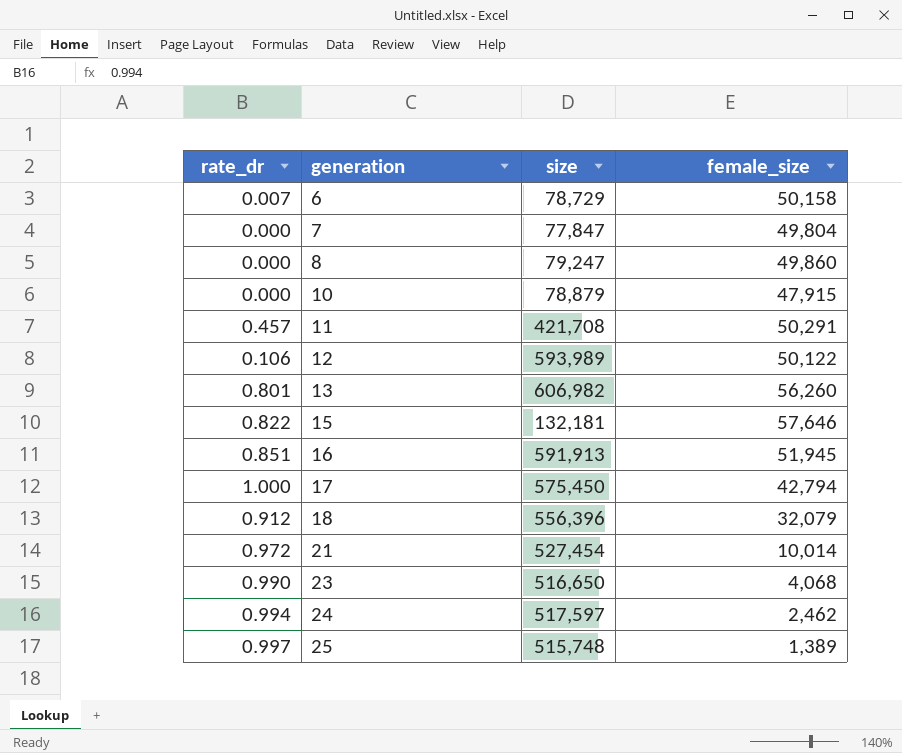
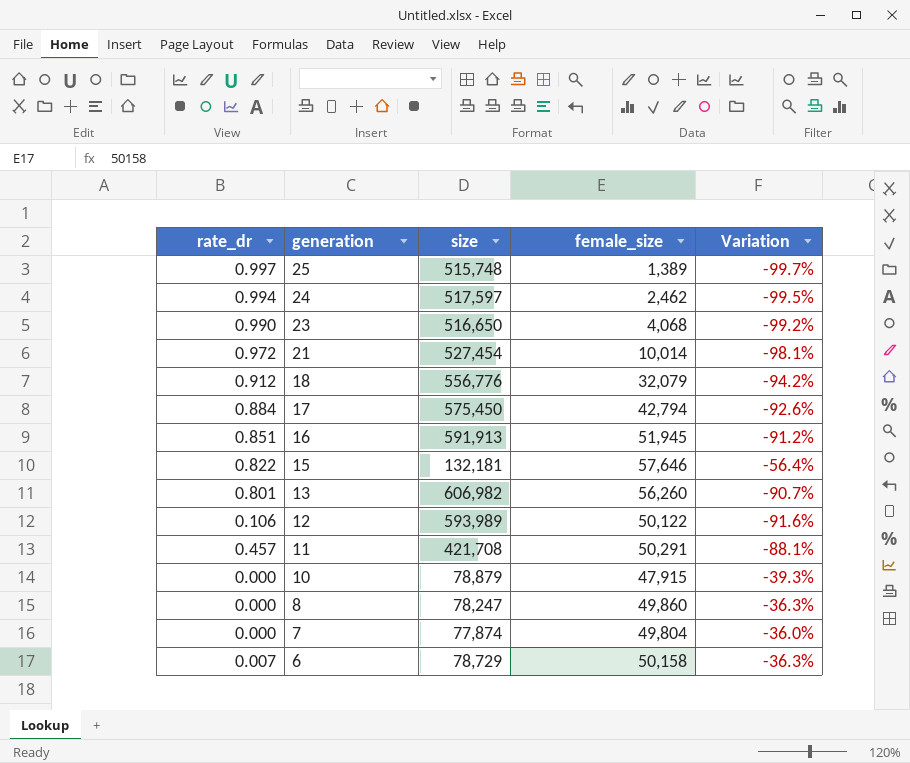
row order: generation ascending -> generation descending
column Variation | formula: none -> ([female_size] - [size]) / [size]
18 | size: 556,396 -> 556,776
17 | rate_dr: 1.000 -> 0.884
8 | size: 79,247 -> 78,247
7 | size: 77,847 -> 77,874

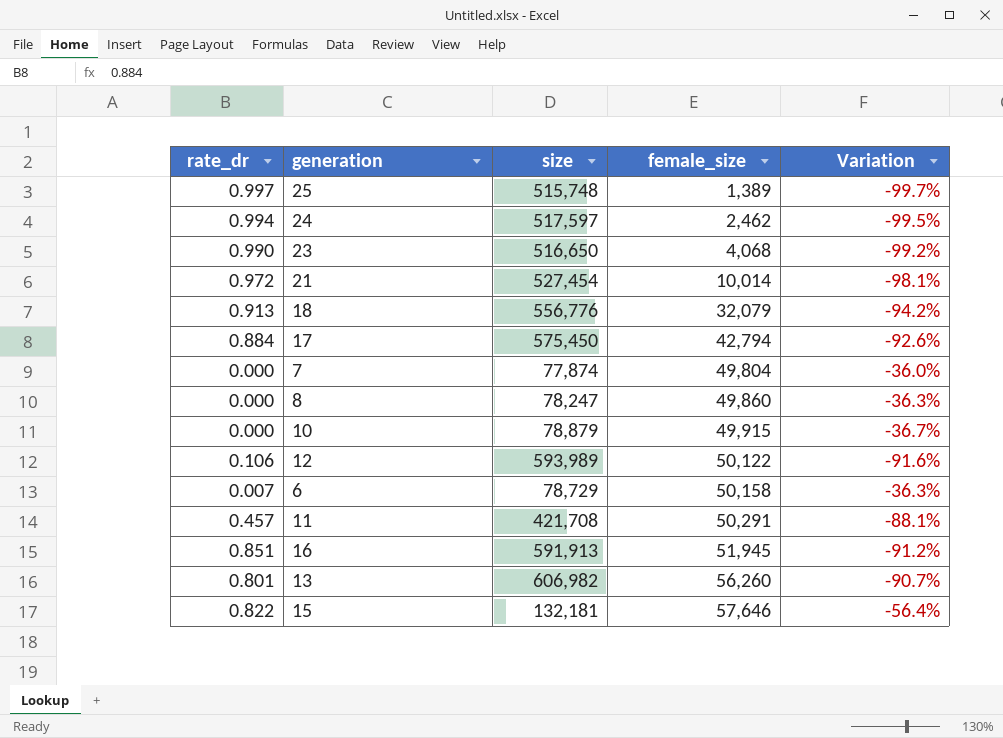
row order: generation descending -> female_size ascending
18 | rate_dr: 0.912 -> 0.913
10 | female_size: 47,915 -> 49,915
10 | Variation: -39.3% -> -36.7%

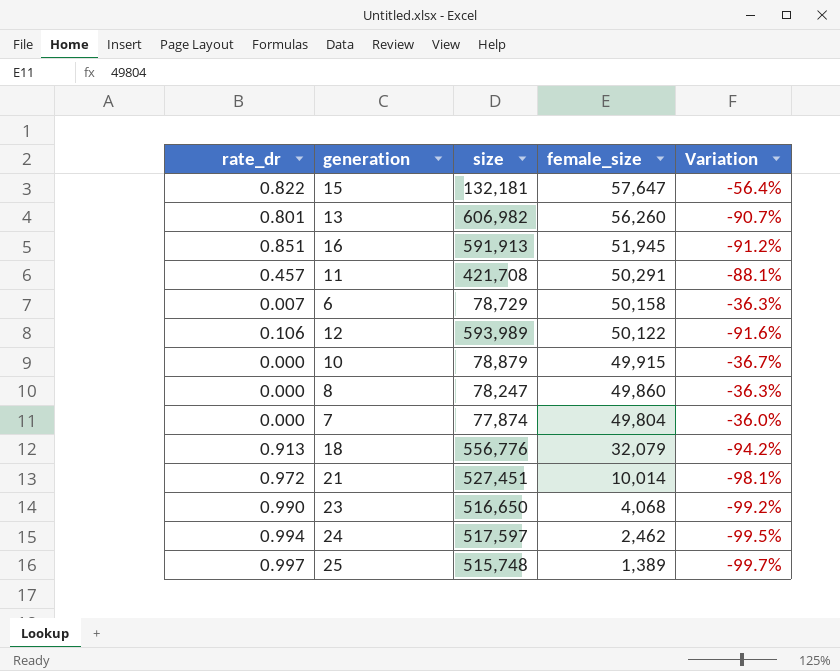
row order: female_size ascending -> female_size descending
row 17: 0.884 | 575,450 | 42,794 | -92.6% -> none
15 | female_size: 57,646 -> 57,647
21 | size: 527,454 -> 527,451

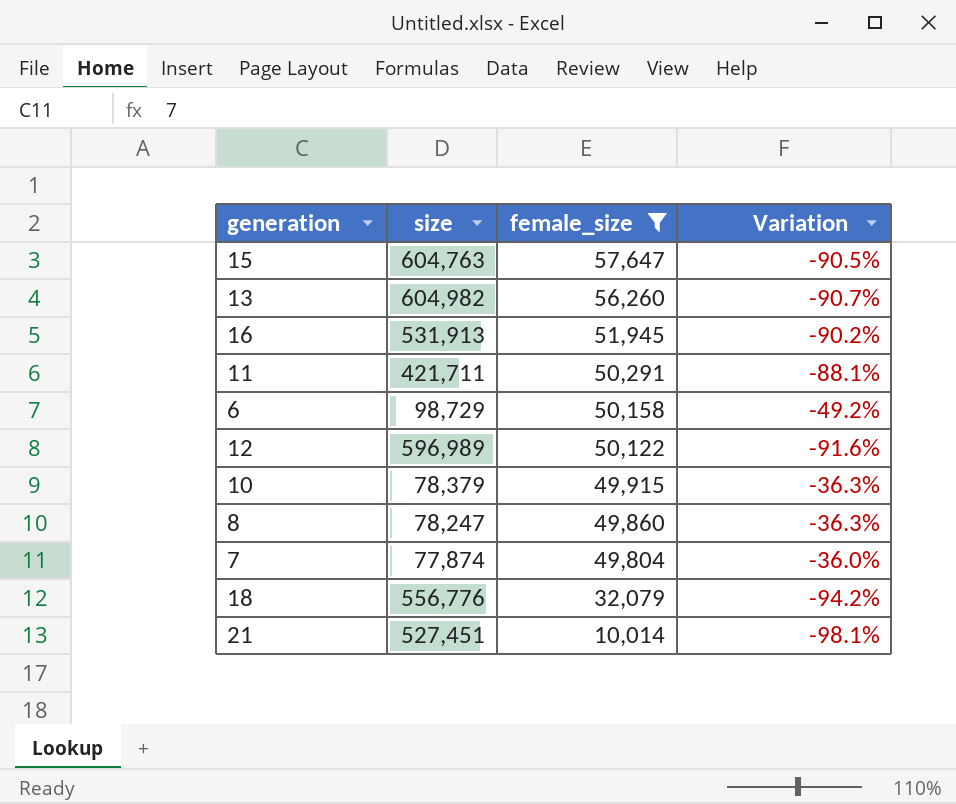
filter: none -> female_size >= 10,014
column rate_dr | position: 1 -> none
15 | size: 132,181 -> 604,763
15 | Variation: -56.4% -> -90.5%
13 | size: 606,982 -> 604,982
16 | size: 591,913 -> 531,913
16 | Variation: -91.2% -> -90.2%
11 | size: 421,708 -> 421,711
6 | size: 78,729 -> 98,729
6 | Variation: -36.3% -> -49.2%
12 | size: 593,989 -> 596,989
10 | size: 78,879 -> 78,379
10 | Variation: -36.7% -> -36.3%

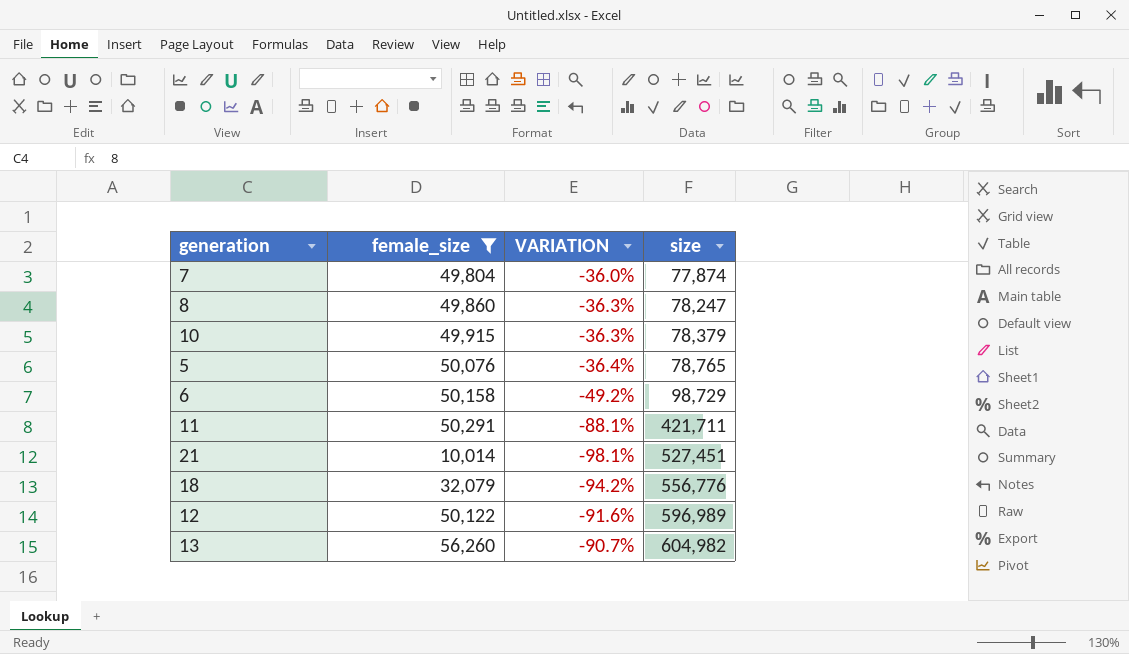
row order: female_size descending -> size ascending
column name: Variation -> VARIATION
column size | position: 2 -> 4
row 15: 604,763 | 57,647 | -90.5% -> none
row 16: 531,913 | 51,945 | -90.2% -> none
row 5: none -> 50,076 | -36.4% | 78,765

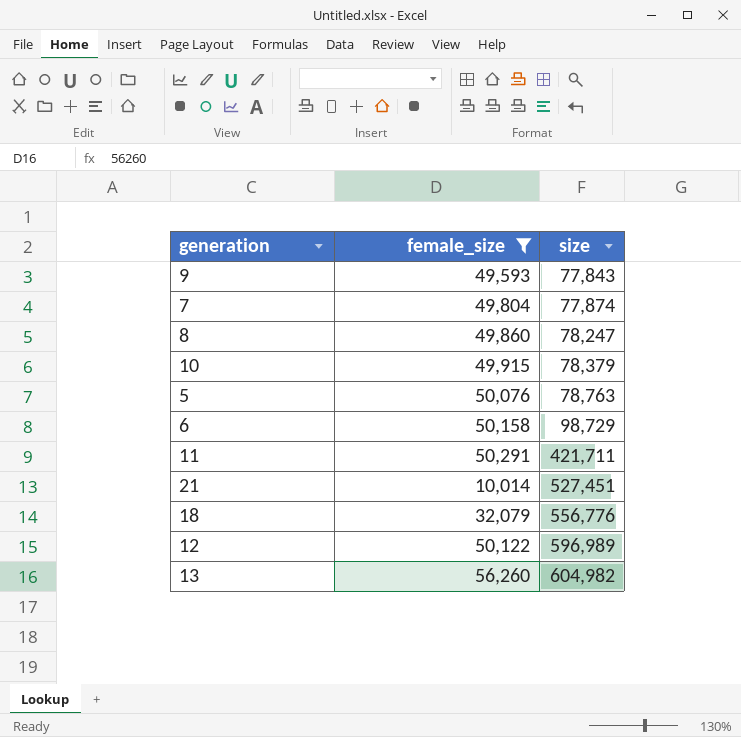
column VARIATION | formula: ([female_size] - [size]) / [size] -> none
row 9: none -> 49,593 | 77,843
5 | size: 78,765 -> 78,763

